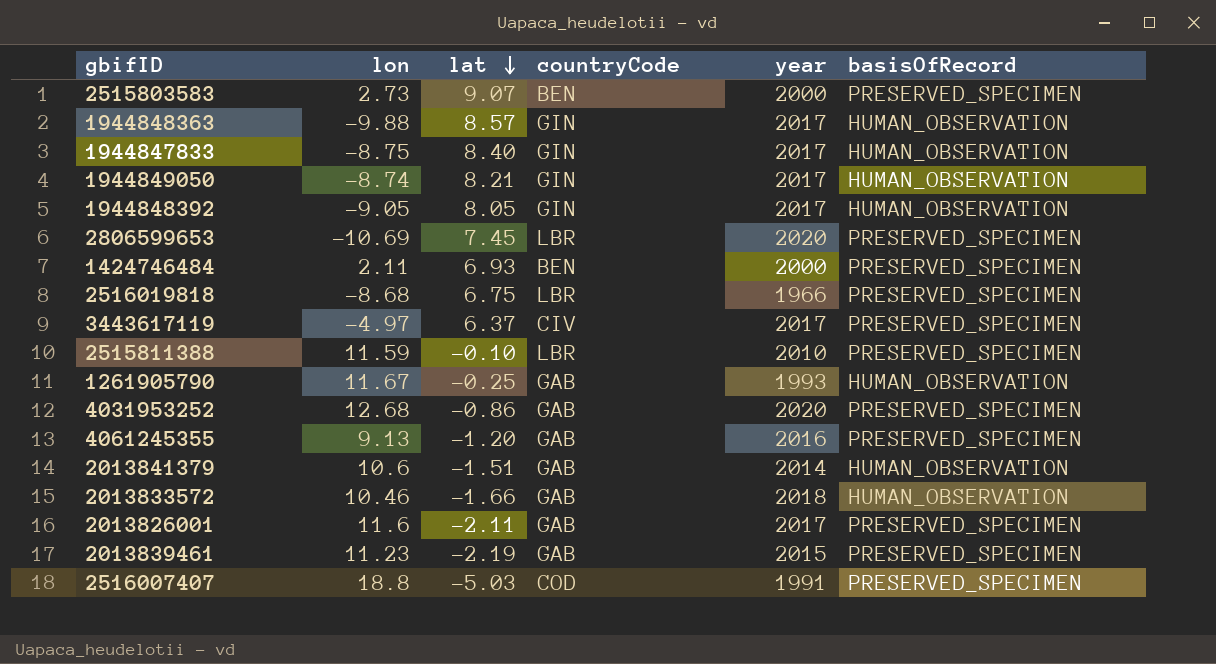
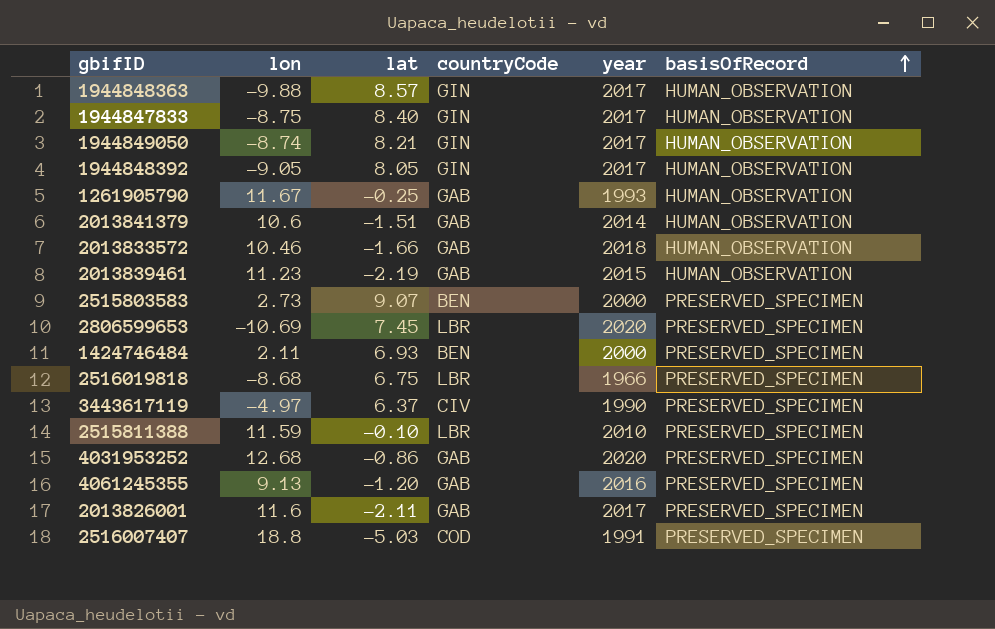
row order: lat descending -> basisOfRecord ascending
2013839461 | basisOfRecord: PRESERVED_SPECIMEN -> HUMAN_OBSERVATION
3443617119 | year: 2017 -> 1990

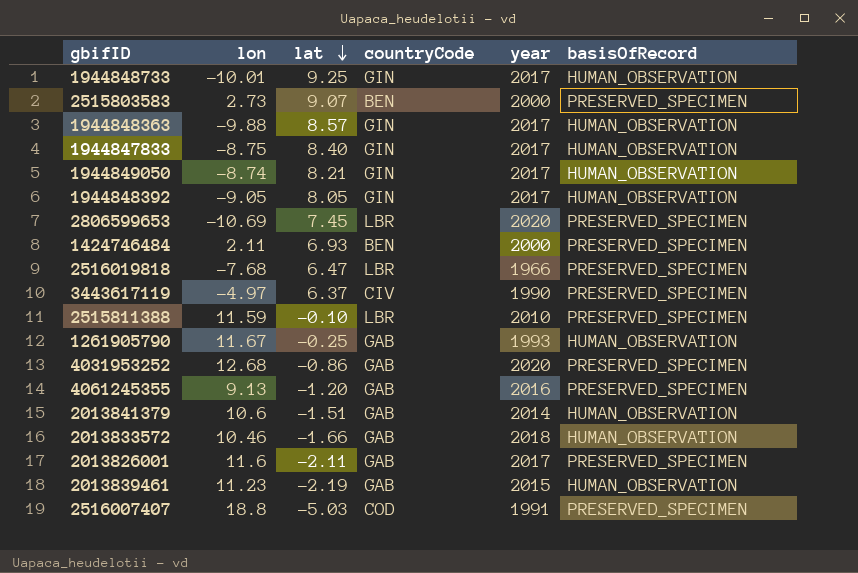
row order: basisOfRecord ascending -> lat descending
row 1944848733: none -> -10.01 | 9.25 | GIN | 2017 | HUMAN_OBSERVATION
2516019818 | lon: -8.68 -> -7.68
2516019818 | lat: 6.75 -> 6.47

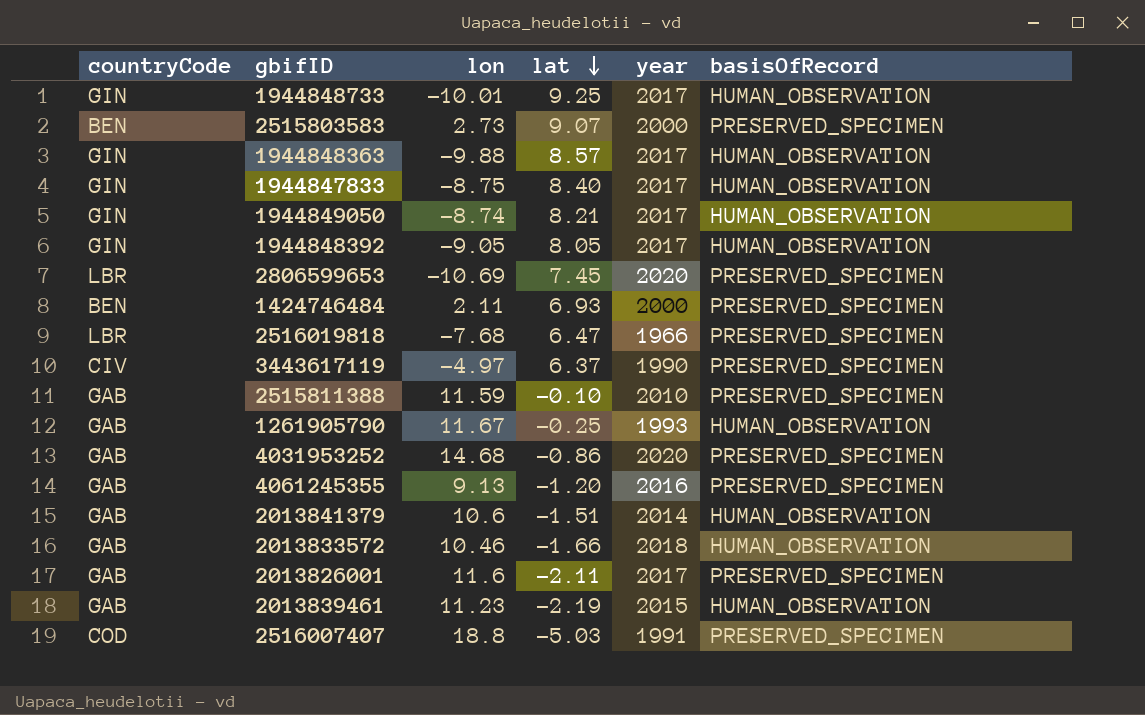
column countryCode | position: 4 -> 1
2515811388 | countryCode: LBR -> GAB
4031953252 | lon: 12.68 -> 14.68

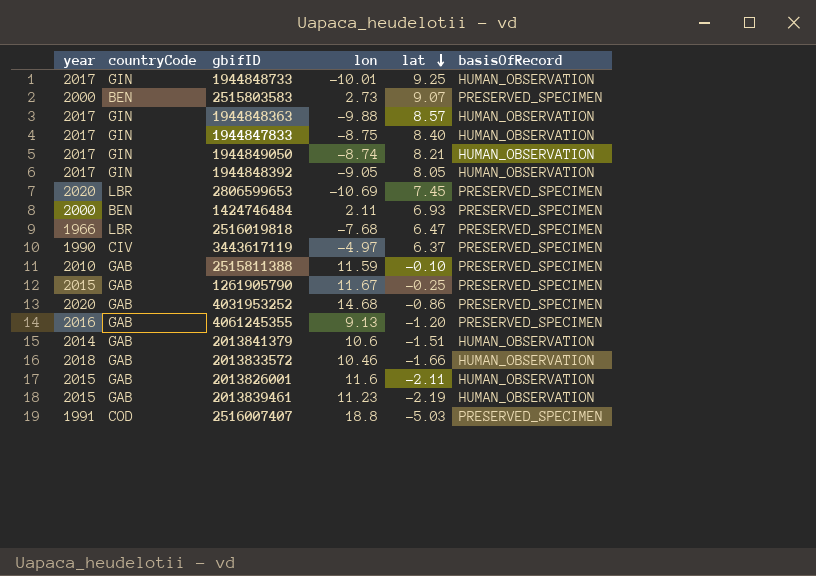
column year | position: 5 -> 1
1261905790 | year: 1993 -> 2015
1261905790 | basisOfRecord: HUMAN_OBSERVATION -> PRESERVED_SPECIMEN
2013826001 | year: 2017 -> 2015
2013826001 | basisOfRecord: PRESERVED_SPECIMEN -> HUMAN_OBSERVATION

